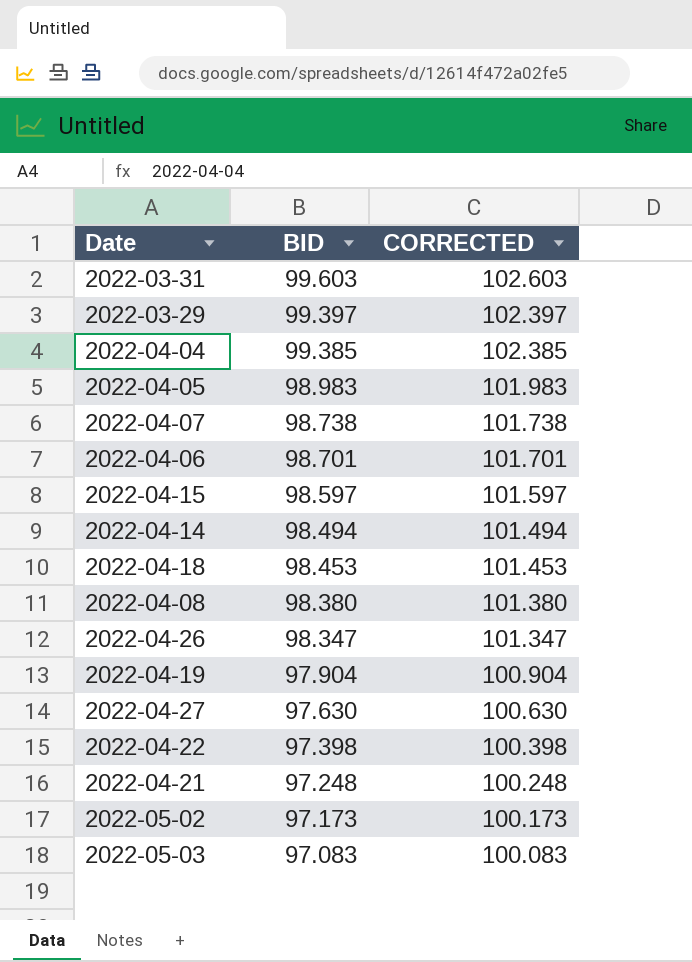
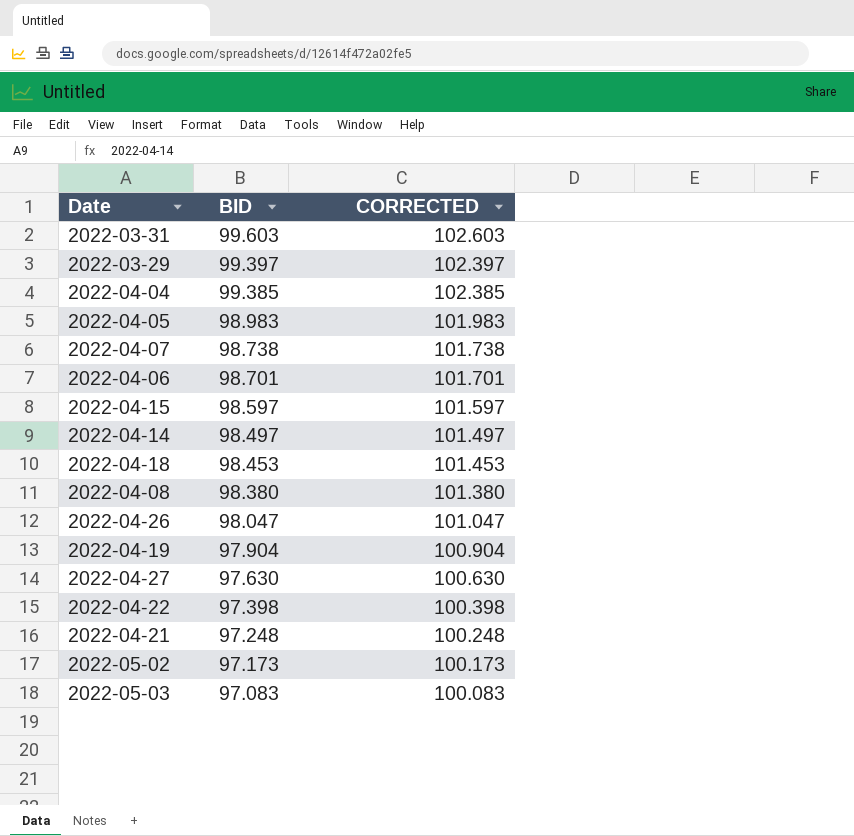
2022-04-14 | BID: 98.494 -> 98.497
2022-04-14 | CORRECTED: 101.494 -> 101.497
2022-04-26 | BID: 98.347 -> 98.047
2022-04-26 | CORRECTED: 101.347 -> 101.047

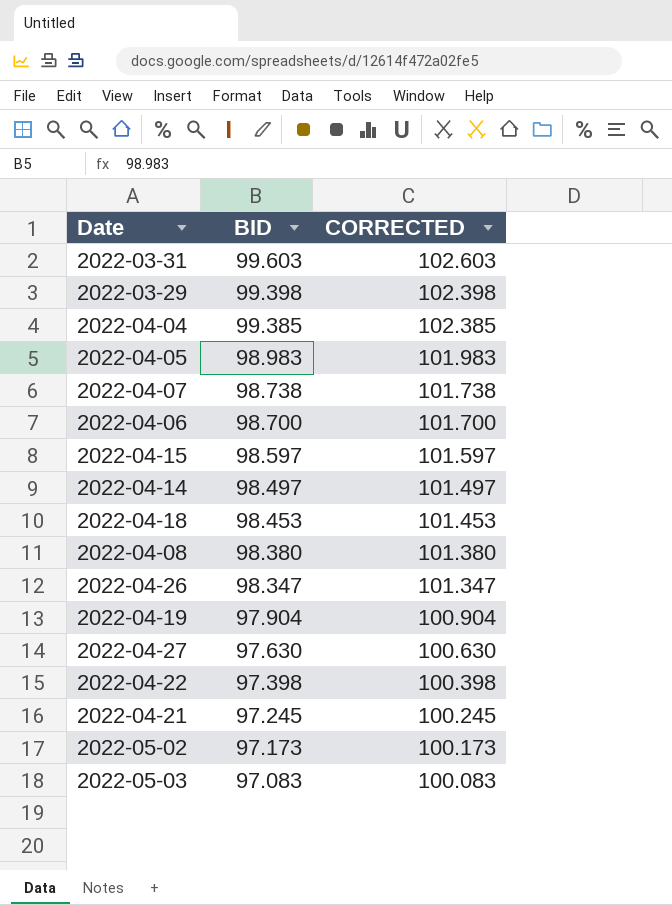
2022-03-29 | BID: 99.397 -> 99.398
2022-03-29 | CORRECTED: 102.397 -> 102.398
2022-04-06 | BID: 98.701 -> 98.700
2022-04-06 | CORRECTED: 101.701 -> 101.700
2022-04-26 | BID: 98.047 -> 98.347
2022-04-26 | CORRECTED: 101.047 -> 101.347
2022-04-21 | BID: 97.248 -> 97.245
2022-04-21 | CORRECTED: 100.248 -> 100.245

